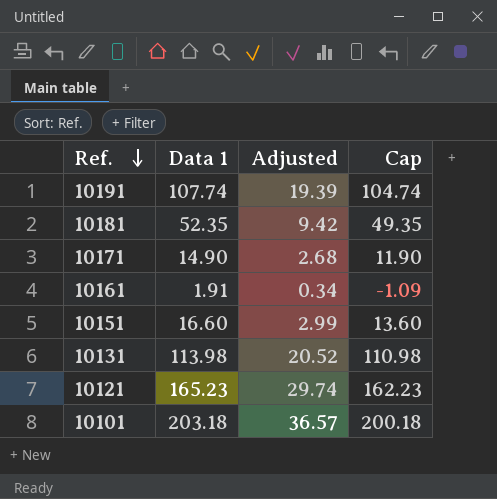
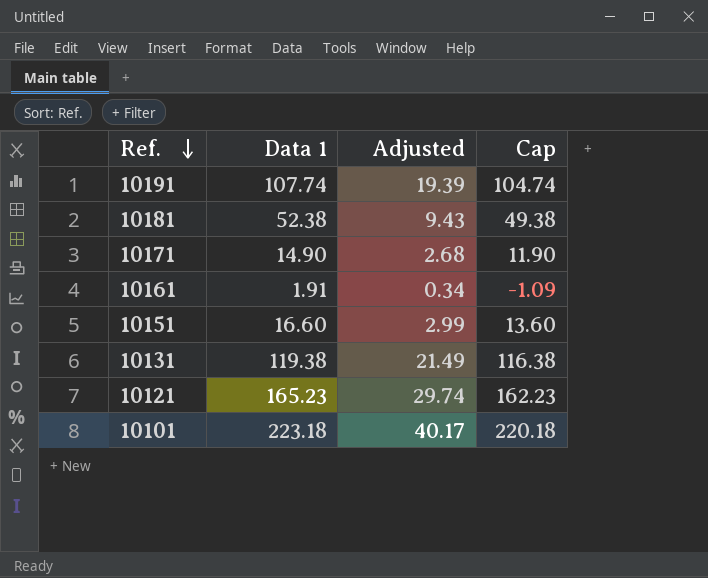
10181 | Data 1: 52.35 -> 52.38
10181 | Adjusted: 9.42 -> 9.43
10181 | Cap: 49.35 -> 49.38
10131 | Data 1: 113.98 -> 119.38
10131 | Adjusted: 20.52 -> 21.49
10131 | Cap: 110.98 -> 116.38
10101 | Data 1: 203.18 -> 223.18
10101 | Adjusted: 36.57 -> 40.17
10101 | Cap: 200.18 -> 220.18

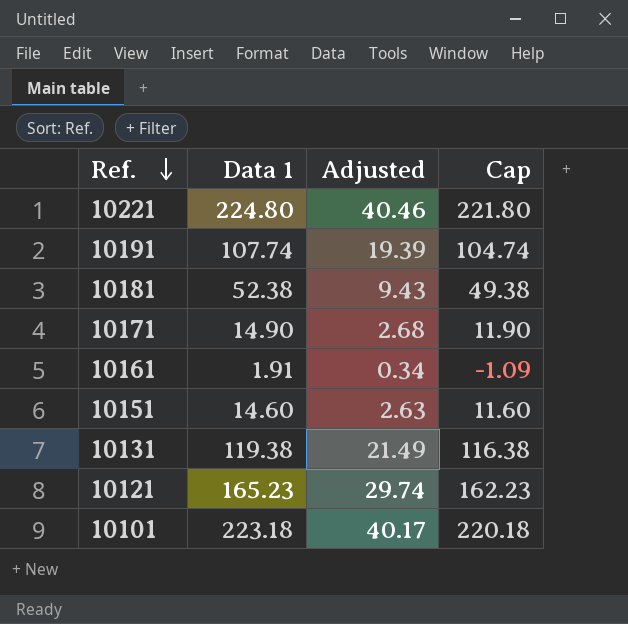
row 10221: none -> 224.80 | 40.46 | 221.80
10151 | Data 1: 16.60 -> 14.60
10151 | Adjusted: 2.99 -> 2.63
10151 | Cap: 13.60 -> 11.60

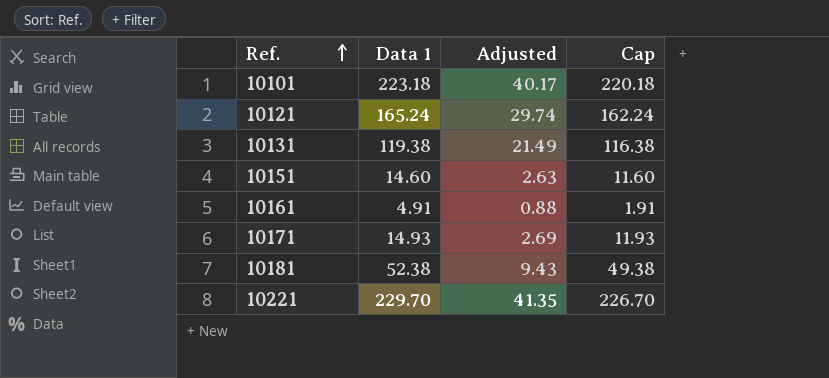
row order: Ref. descending -> Ref. ascending
row 10191: 107.74 | 19.39 | 104.74 -> none
10121 | Data 1: 165.23 -> 165.24
10121 | Cap: 162.23 -> 162.24
10161 | Data 1: 1.91 -> 4.91
10161 | Adjusted: 0.34 -> 0.88
10161 | Cap: -1.09 -> 1.91
10171 | Data 1: 14.90 -> 14.93
10171 | Adjusted: 2.68 -> 2.69
10171 | Cap: 11.90 -> 11.93
10221 | Data 1: 224.80 -> 229.70
10221 | Adjusted: 40.46 -> 41.35
10221 | Cap: 221.80 -> 226.70

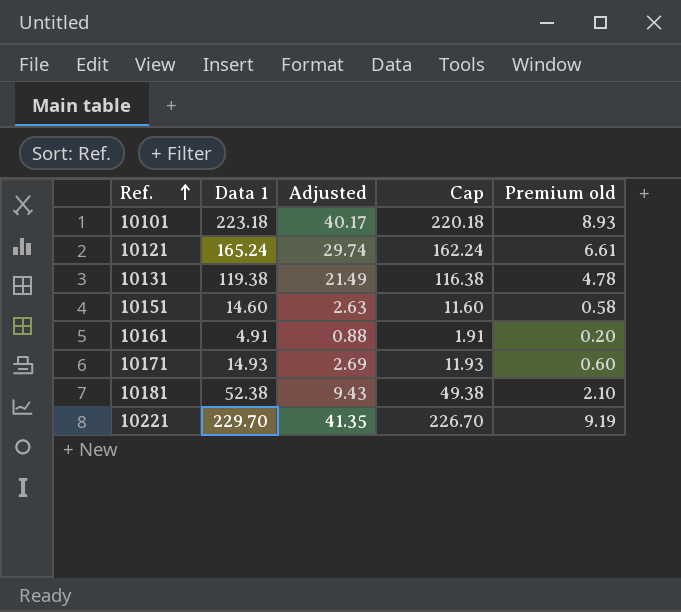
column Premium old | formula: none -> [Data 1] * 0.04

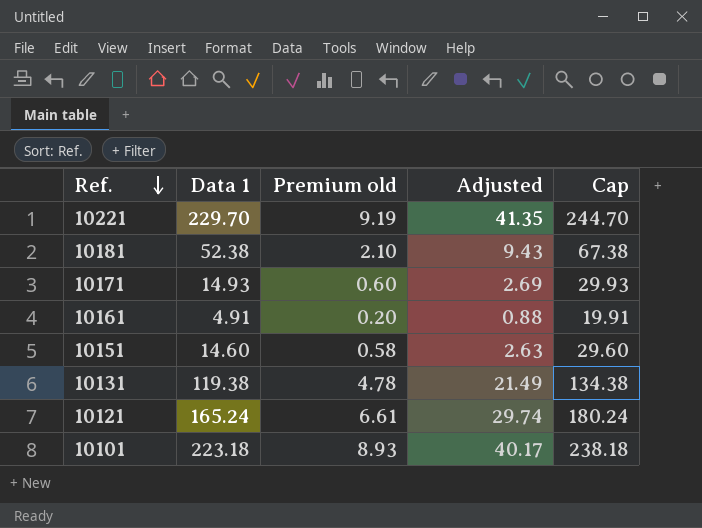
row order: Ref. ascending -> Ref. descending
column Premium old | position: 5 -> 3
column Cap | formula: [Data 1] - 3 -> [Data 1] + 15

